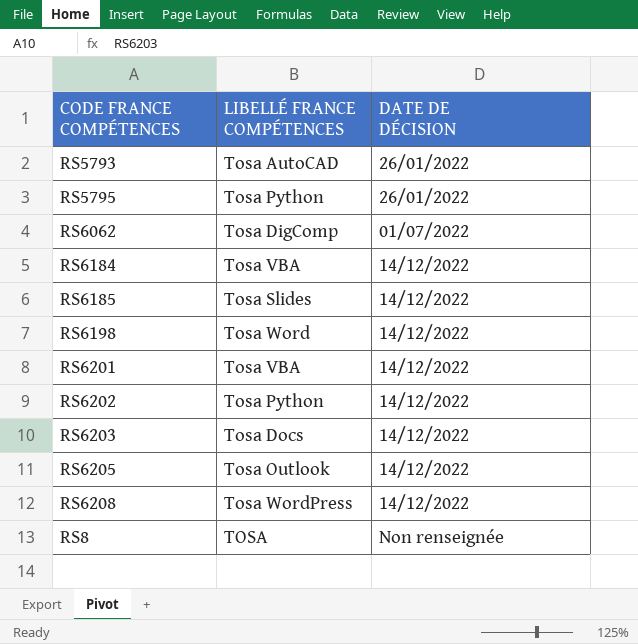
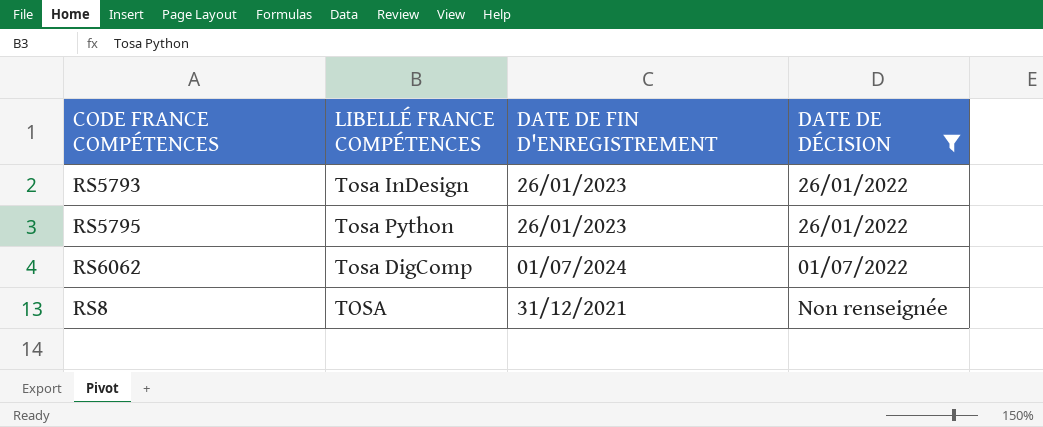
filter: none -> DATE DE DÉCISION != 14/12/2022
column DATE DE FIN D'ENREGISTREMENT | position: none -> 3
RS5793 | LIBELLÉ FRANCE COMPÉTENCES: Tosa AutoCAD -> Tosa InDesign

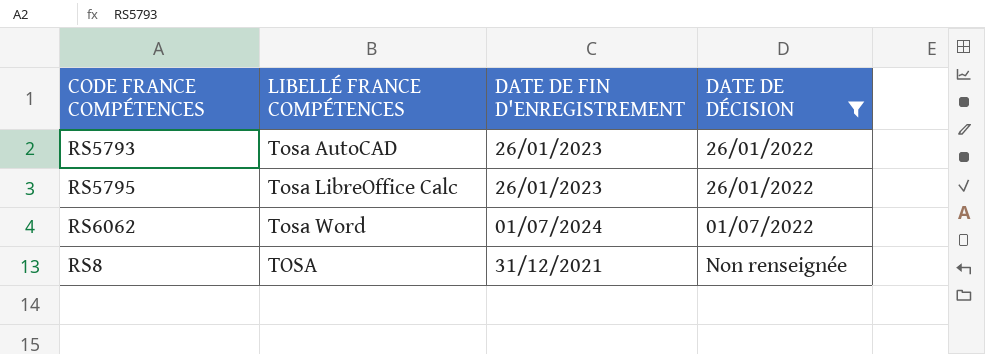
RS5793 | LIBELLÉ FRANCE COMPÉTENCES: Tosa InDesign -> Tosa AutoCAD
RS5795 | LIBELLÉ FRANCE COMPÉTENCES: Tosa Python -> Tosa LibreOffice Calc
RS6062 | LIBELLÉ FRANCE COMPÉTENCES: Tosa DigComp -> Tosa Word

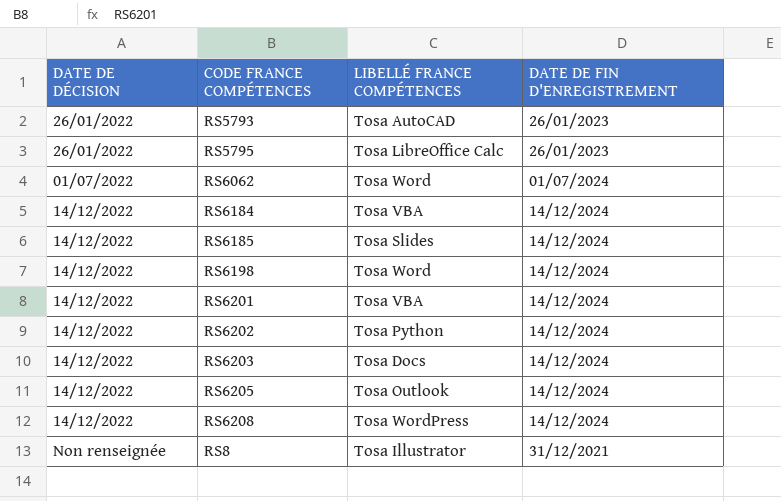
filter: DATE DE DÉCISION != 14/12/2022 -> none
column DATE DE DÉCISION | position: 4 -> 1
RS8 | LIBELLÉ FRANCE COMPÉTENCES: TOSA -> Tosa Illustrator

